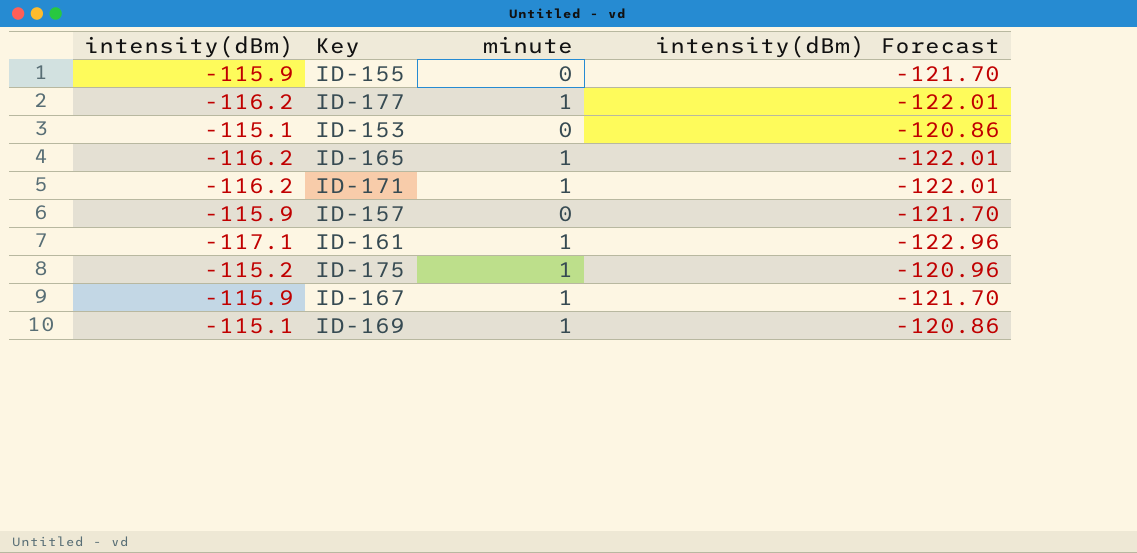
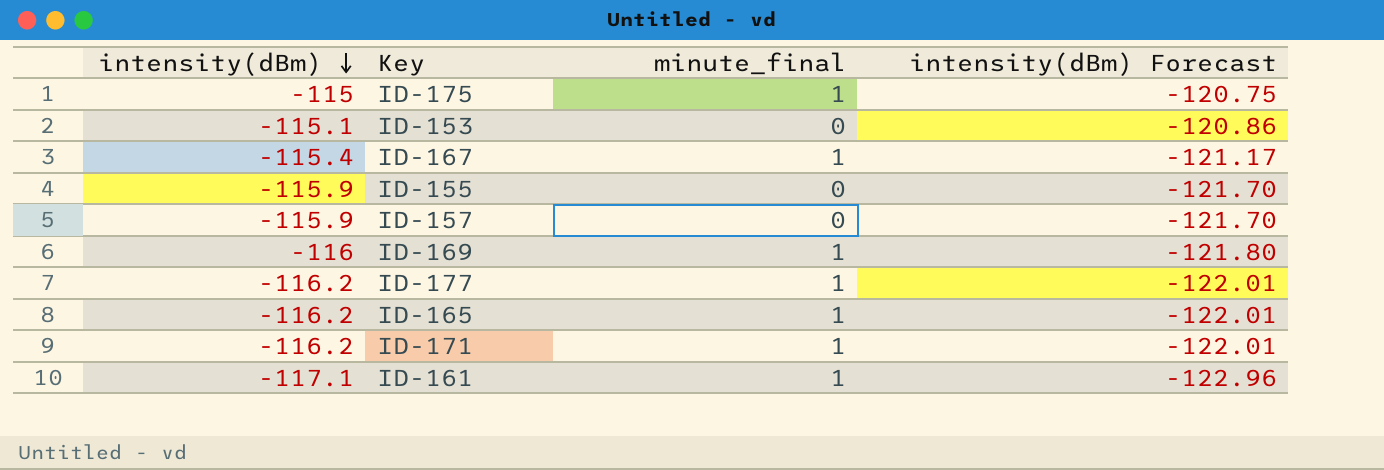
row order: none -> intensity(dBm) descending
column name: minute -> minute_final
ID-175 | intensity(dBm): -115.2 -> -115
ID-175 | intensity(dBm) Forecast: -120.96 -> -120.75
ID-167 | intensity(dBm): -115.9 -> -115.4
ID-167 | intensity(dBm) Forecast: -121.70 -> -121.17
ID-169 | intensity(dBm): -115.1 -> -116
ID-169 | intensity(dBm) Forecast: -120.86 -> -121.80

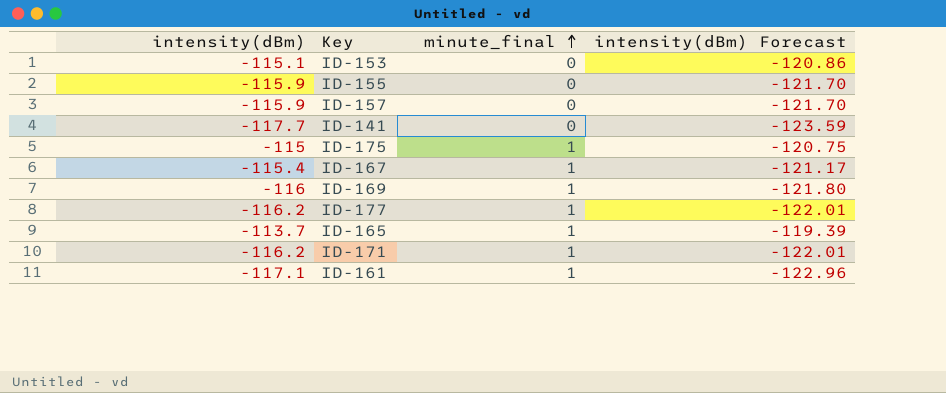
row order: intensity(dBm) descending -> minute_final ascending
row ID-141: none -> -117.7 | 0 | -123.59
ID-165 | intensity(dBm): -116.2 -> -113.7
ID-165 | intensity(dBm) Forecast: -122.01 -> -119.39

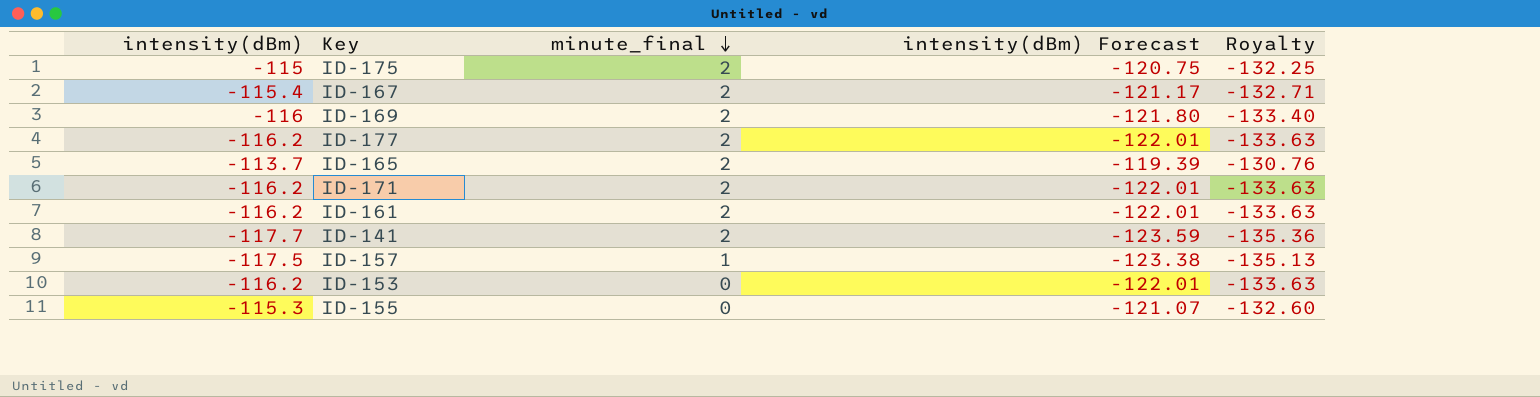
row order: minute_final ascending -> minute_final descending
column Royalty | formula: none -> [intensity(dBm)] * 1.15
ID-175 | minute_final: 1 -> 2
ID-167 | minute_final: 1 -> 2
ID-169 | minute_final: 1 -> 2
ID-177 | minute_final: 1 -> 2
ID-165 | minute_final: 1 -> 2
ID-171 | minute_final: 1 -> 2
ID-161 | intensity(dBm): -117.1 -> -116.2
ID-161 | minute_final: 1 -> 2
ID-161 | intensity(dBm) Forecast: -122.96 -> -122.01
ID-141 | minute_final: 0 -> 2
ID-157 | intensity(dBm): -115.9 -> -117.5
ID-157 | minute_final: 0 -> 1
ID-157 | intensity(dBm) Forecast: -121.70 -> -123.38
ID-153 | intensity(dBm): -115.1 -> -116.2
ID-153 | intensity(dBm) Forecast: -120.86 -> -122.01
ID-155 | intensity(dBm): -115.9 -> -115.3
ID-155 | intensity(dBm) Forecast: -121.70 -> -121.07

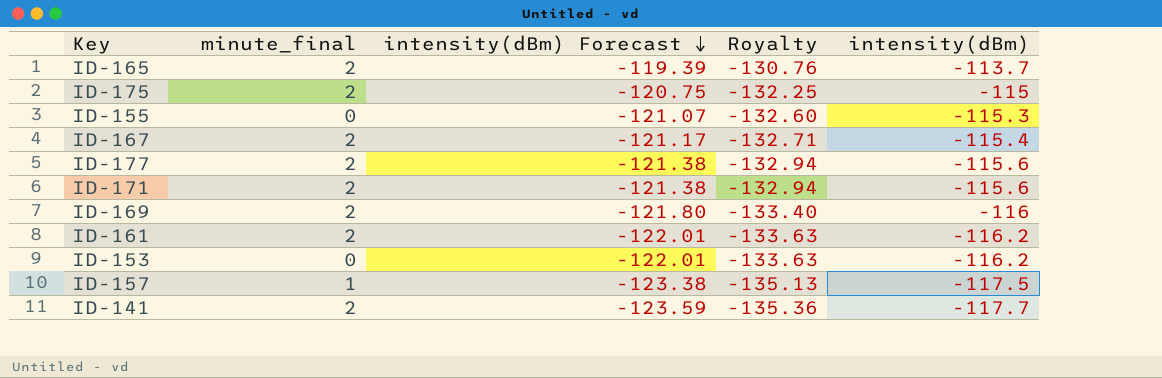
row order: minute_final descending -> intensity(dBm) Forecast descending
column intensity(dBm) | position: 1 -> 5
ID-177 | intensity(dBm) Forecast: -122.01 -> -121.38
ID-177 | Royalty: -133.63 -> -132.94
ID-177 | intensity(dBm): -116.2 -> -115.6
ID-171 | intensity(dBm) Forecast: -122.01 -> -121.38
ID-171 | Royalty: -133.63 -> -132.94
ID-171 | intensity(dBm): -116.2 -> -115.6

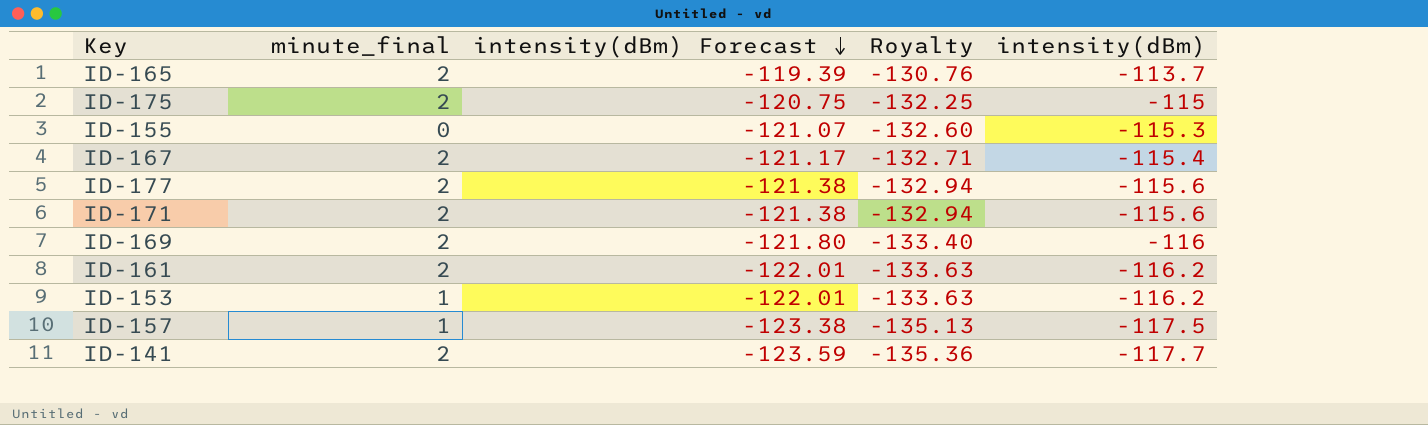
ID-153 | minute_final: 0 -> 1

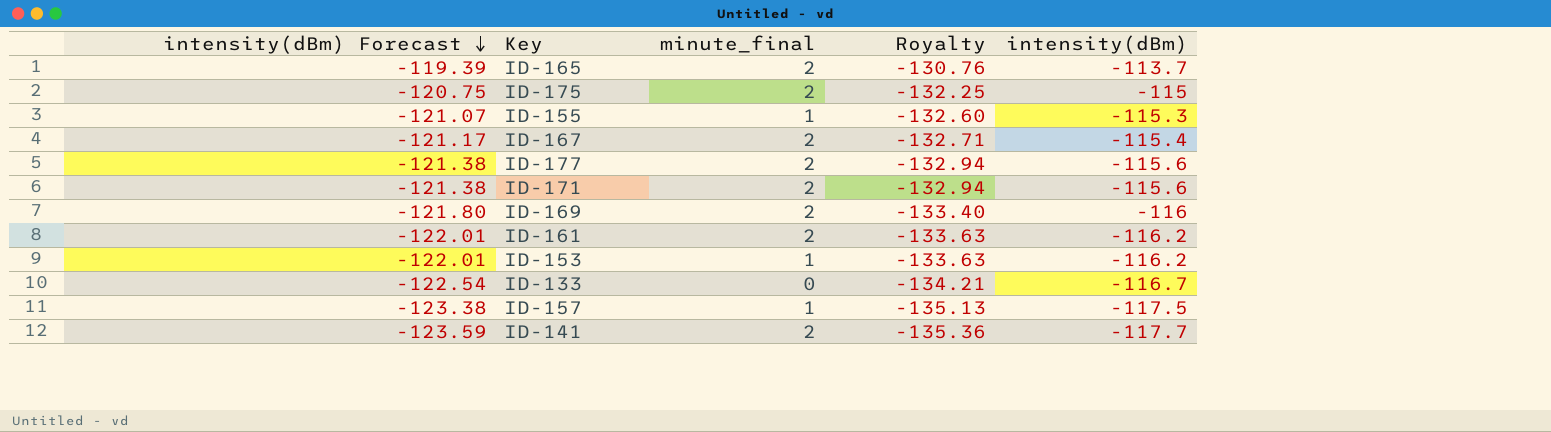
column intensity(dBm) Forecast | position: 3 -> 1
ID-155 | minute_final: 0 -> 1
row ID-133: none -> -122.54 | 0 | -134.21 | -116.7

